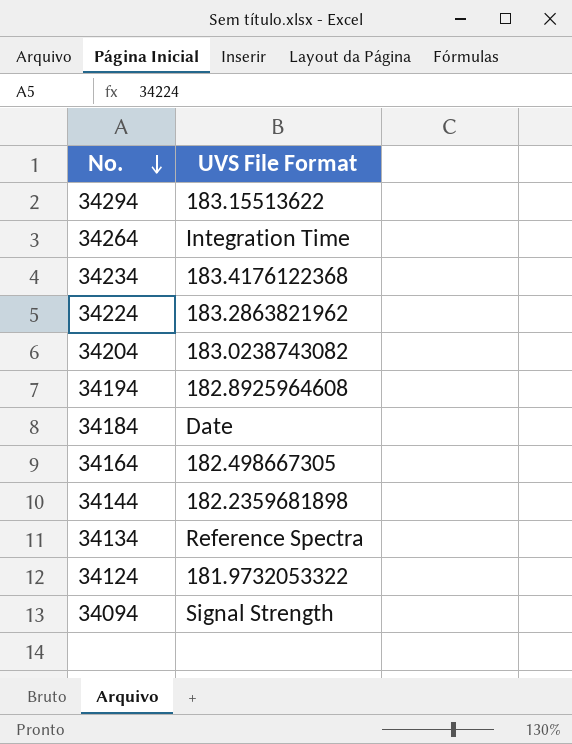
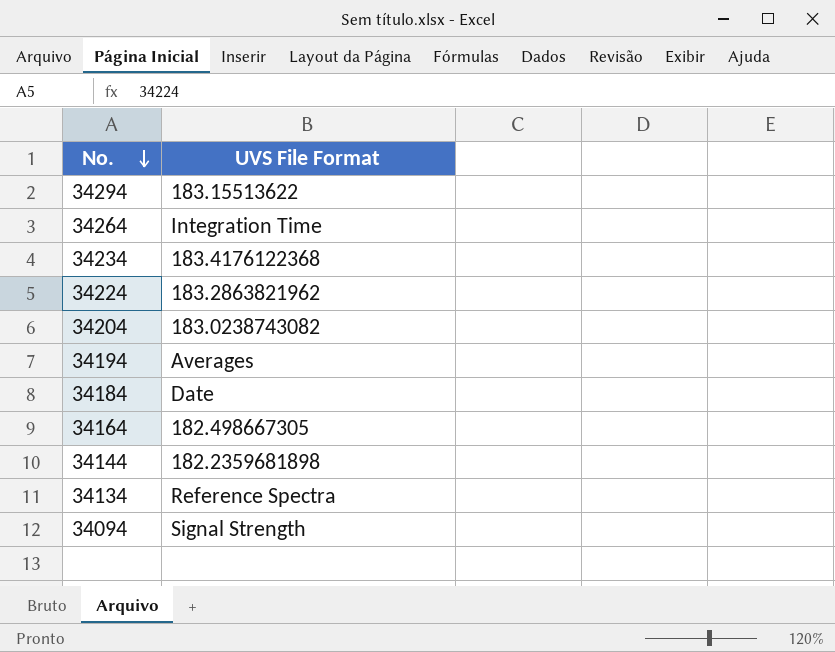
row 34124: 181.9732053322 -> none
34194 | UVS File Format: 182.8925964608 -> Averages

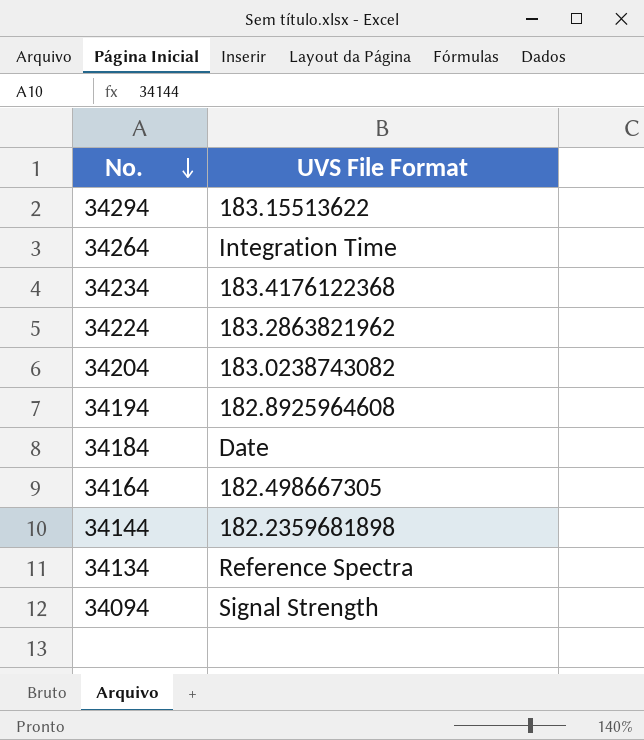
34194 | UVS File Format: Averages -> 182.8925964608

